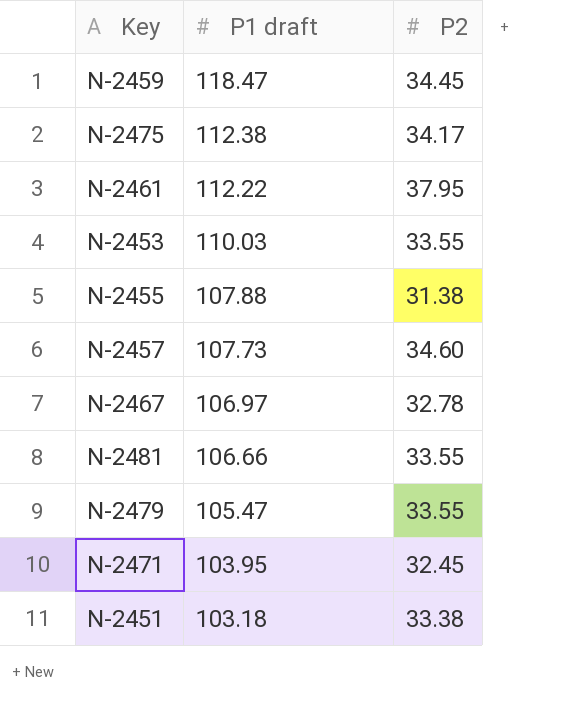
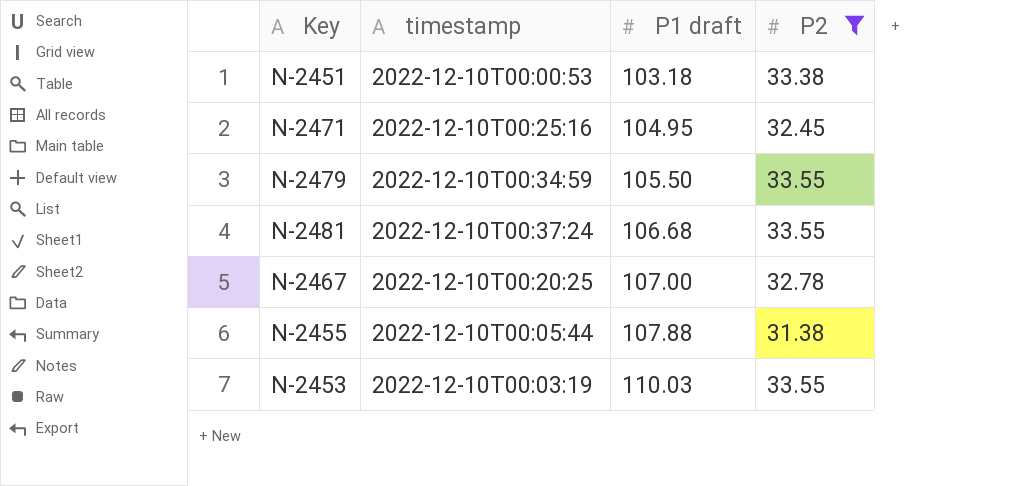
filter: none -> P2 <= 33.55
row order: P1 draft descending -> P1 draft ascending
column timestamp | position: none -> 2
N-2471 | P1 draft: 103.95 -> 104.95
N-2479 | P1 draft: 105.47 -> 105.50
N-2481 | P1 draft: 106.66 -> 106.68
N-2467 | P1 draft: 106.97 -> 107.00

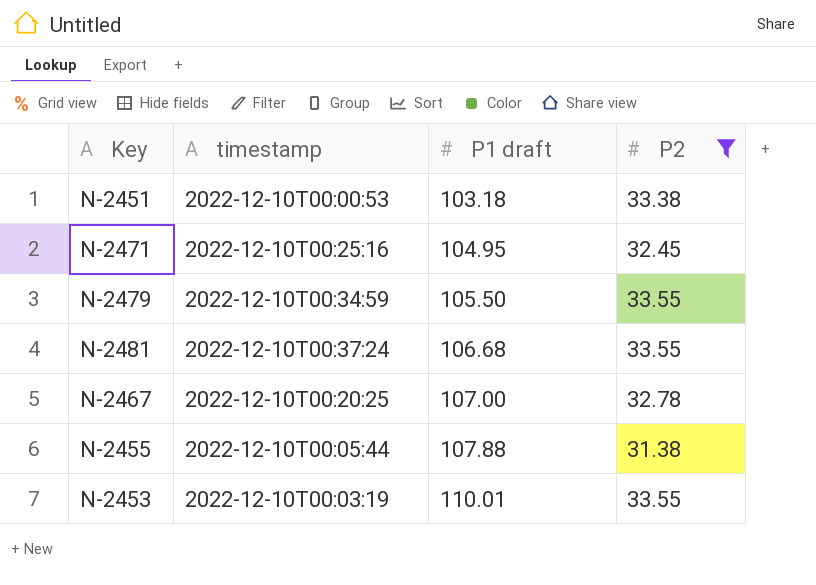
N-2453 | P1 draft: 110.03 -> 110.01

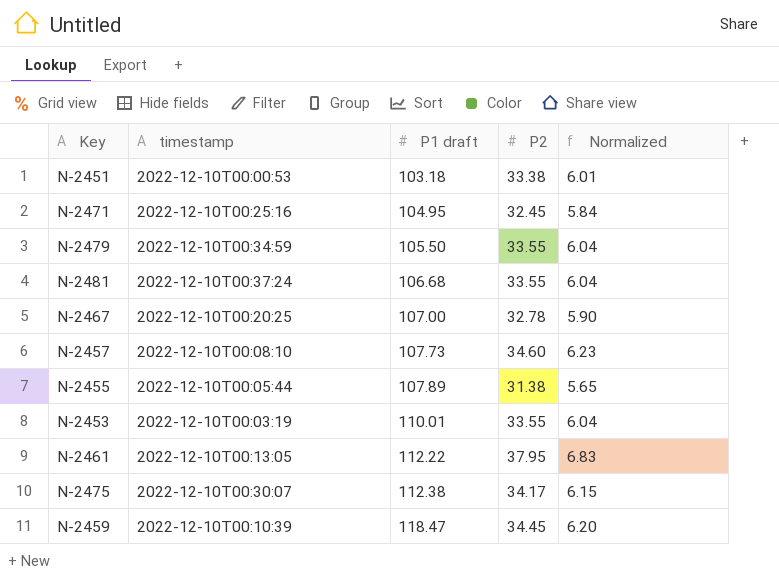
filter: P2 <= 33.55 -> none
column Normalized | formula: none -> [P2] * 0.18
N-2455 | P1 draft: 107.88 -> 107.89

